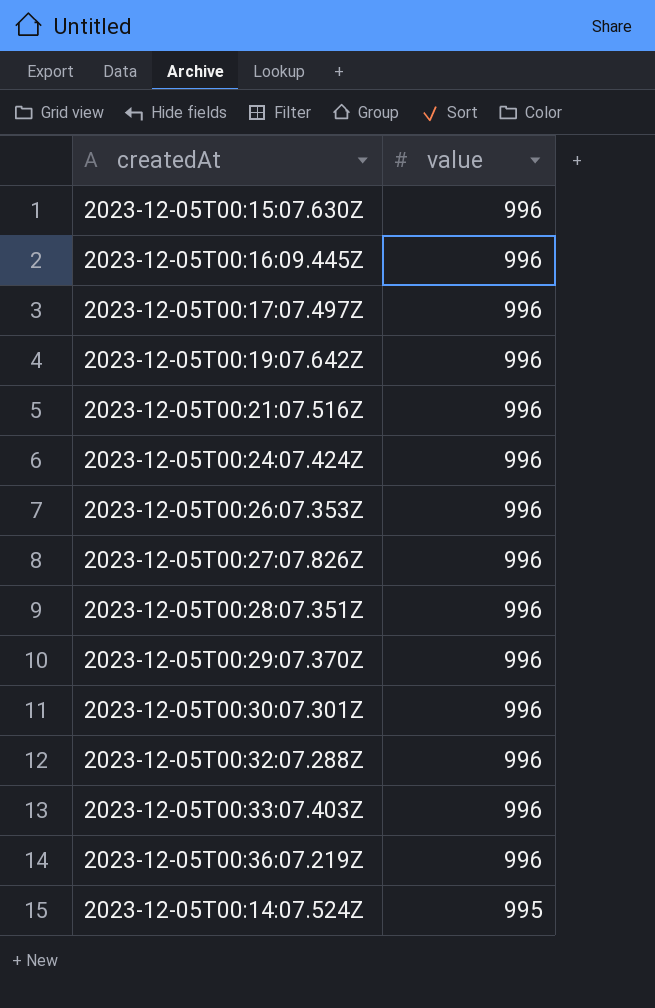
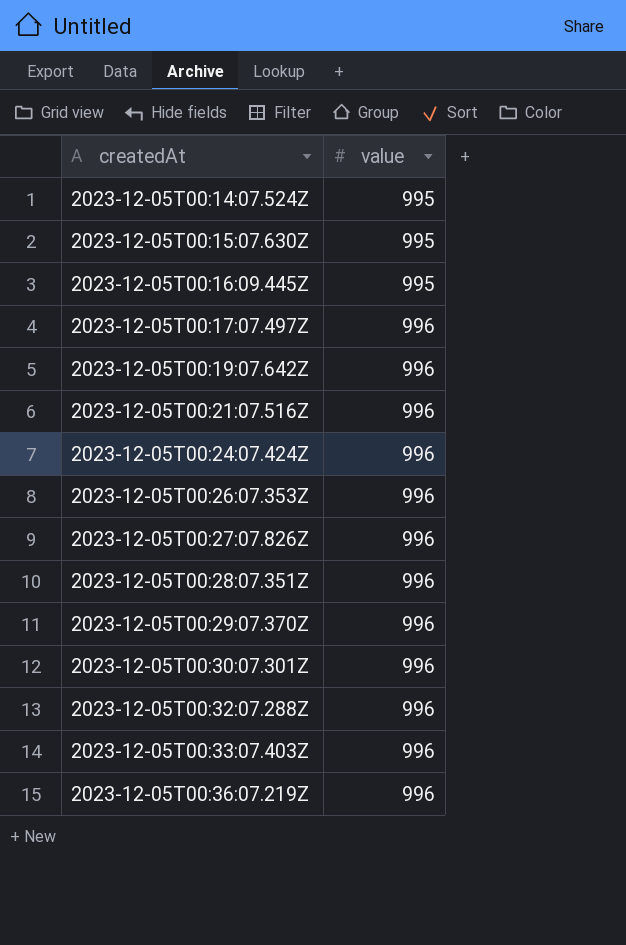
row order: value descending -> createdAt ascending
2023-12-05T00:15:07.630Z | value: 996 -> 995
2023-12-05T00:16:09.445Z | value: 996 -> 995

